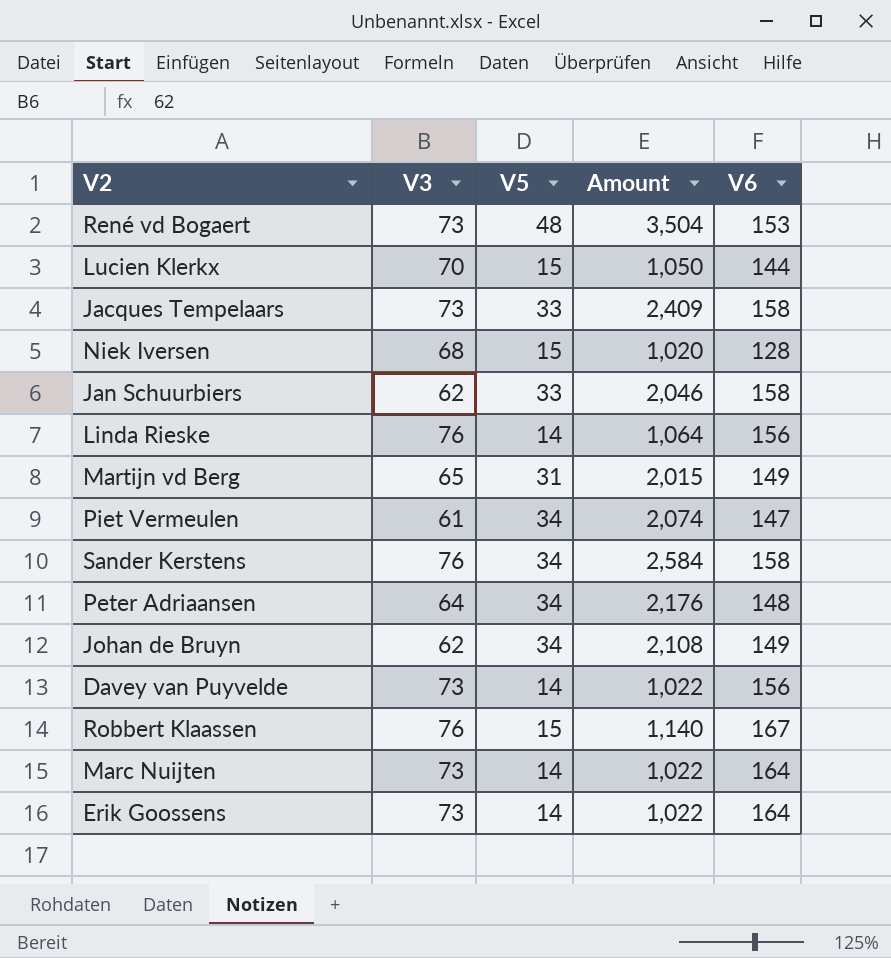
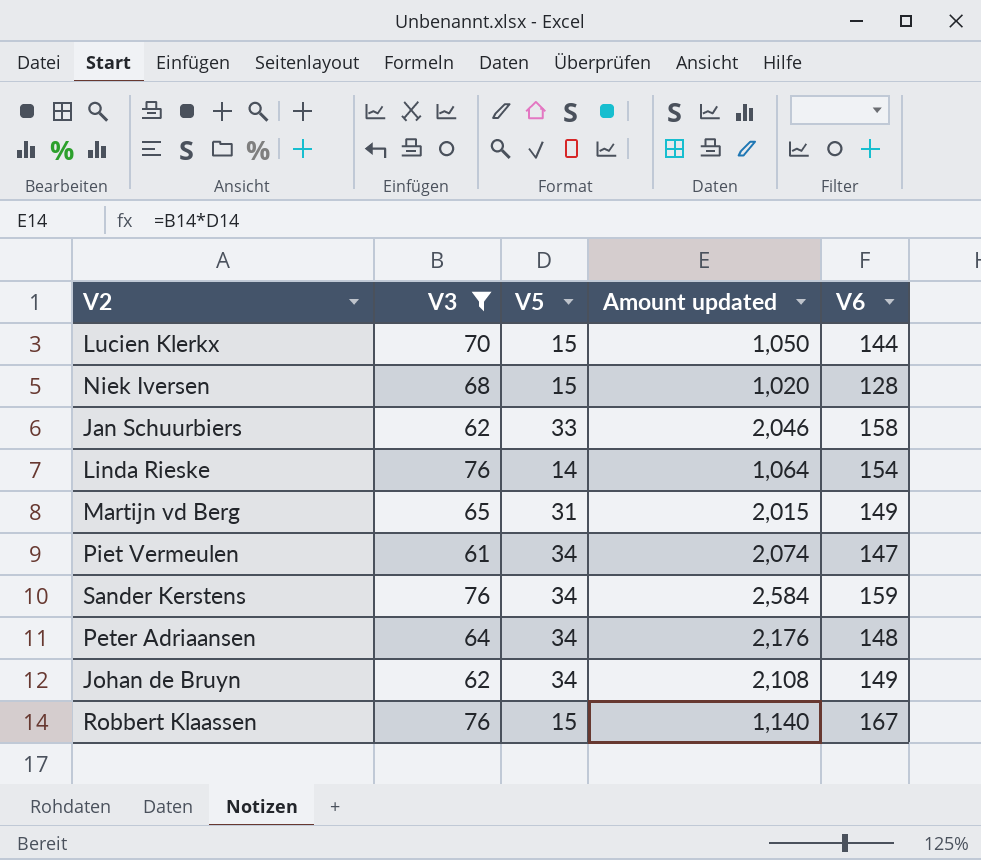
filter: none -> V3 != 73
column name: Amount -> Amount updated
Linda Rieske | V6: 156 -> 154
Sander Kerstens | V6: 158 -> 159

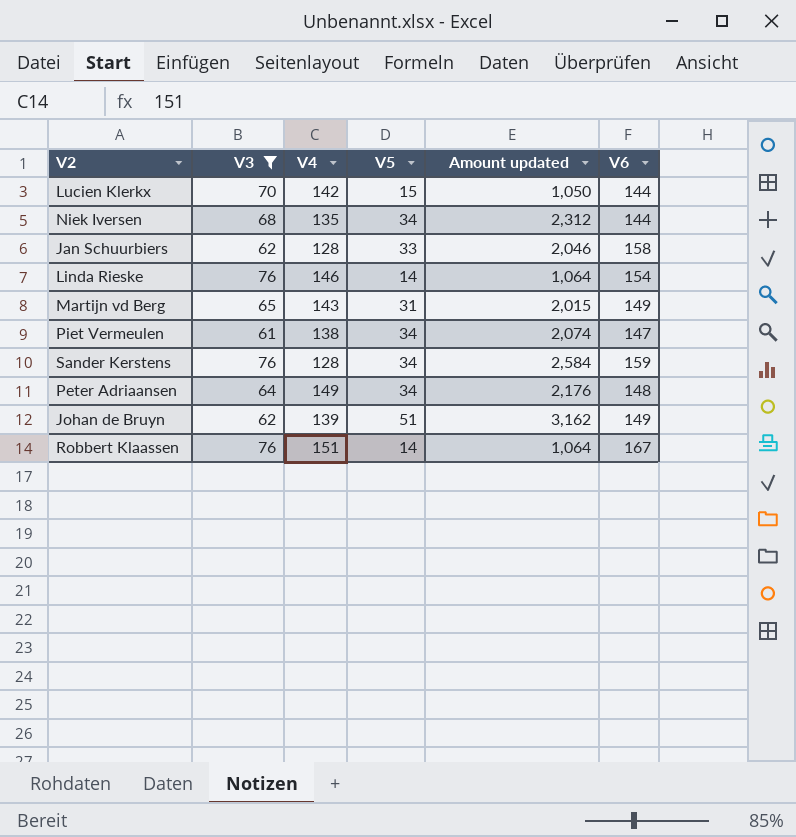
column V4 | position: none -> 3
Niek Iversen | V5: 15 -> 34
Niek Iversen | Amount updated: 1,020 -> 2,312
Niek Iversen | V6: 128 -> 144
Johan de Bruyn | V5: 34 -> 51
Johan de Bruyn | Amount updated: 2,108 -> 3,162
Robbert Klaassen | V5: 15 -> 14
Robbert Klaassen | Amount updated: 1,140 -> 1,064

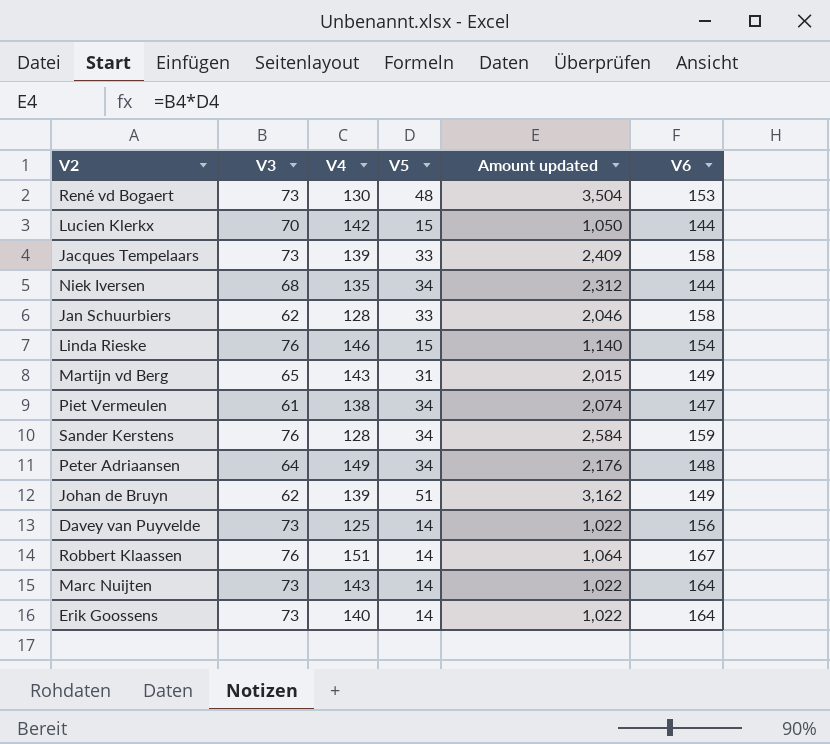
filter: V3 != 73 -> none
Linda Rieske | V5: 14 -> 15
Linda Rieske | Amount updated: 1,064 -> 1,140

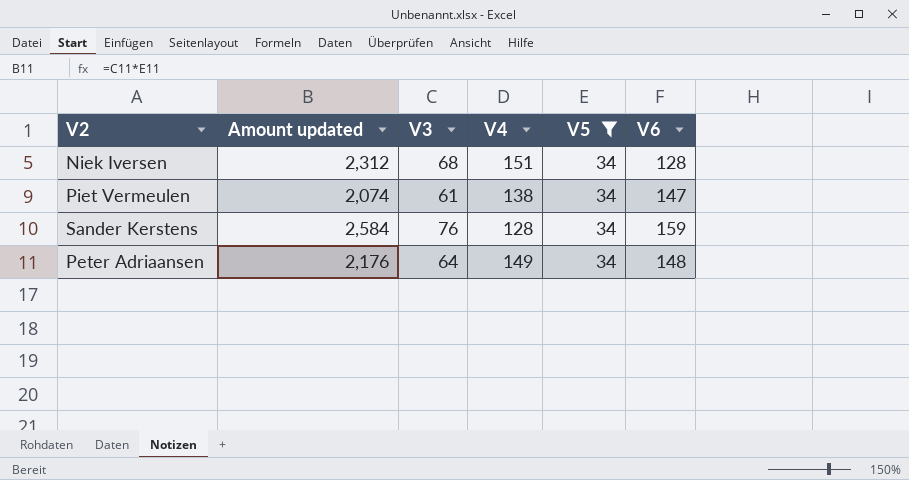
filter: none -> V5 = 34
column Amount updated | position: 5 -> 2
Niek Iversen | V4: 135 -> 151
Niek Iversen | V6: 144 -> 128

